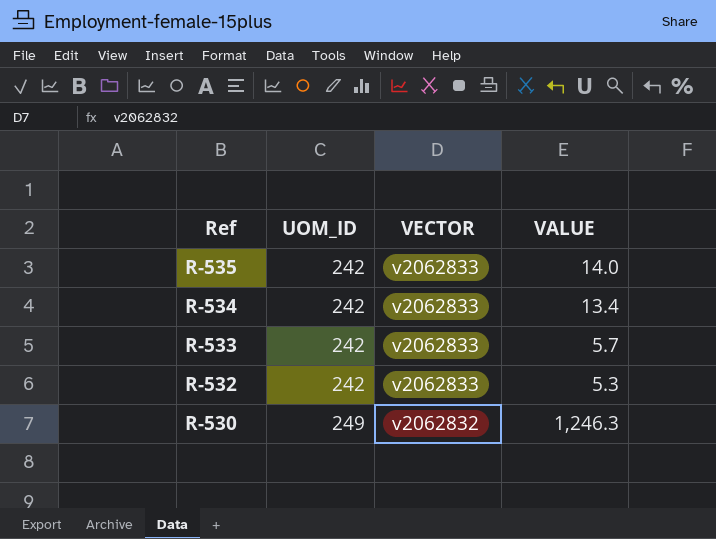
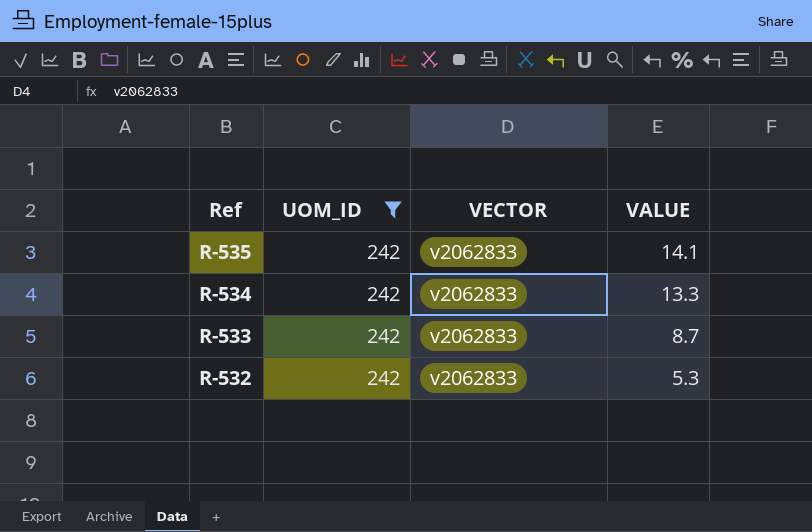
filter: none -> UOM_ID = 242
R-535 | VALUE: 14.0 -> 14.1
R-534 | VALUE: 13.4 -> 13.3
R-533 | VALUE: 5.7 -> 8.7

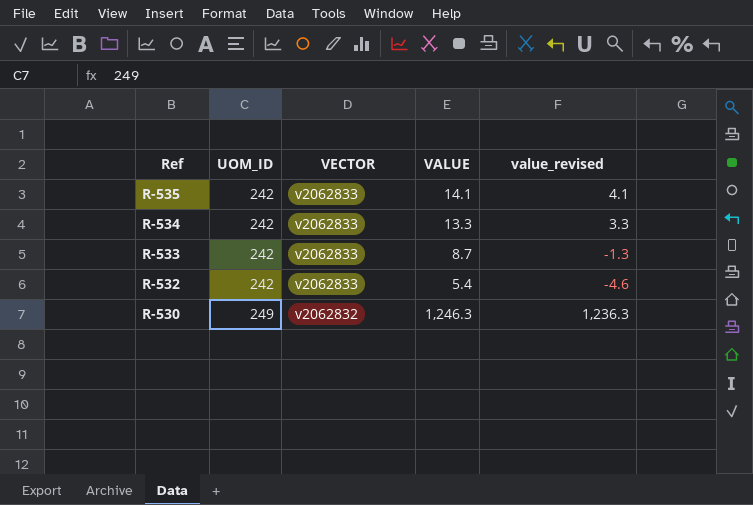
filter: UOM_ID = 242 -> none
column value_revised | formula: none -> [VALUE] - 10
R-532 | VALUE: 5.3 -> 5.4

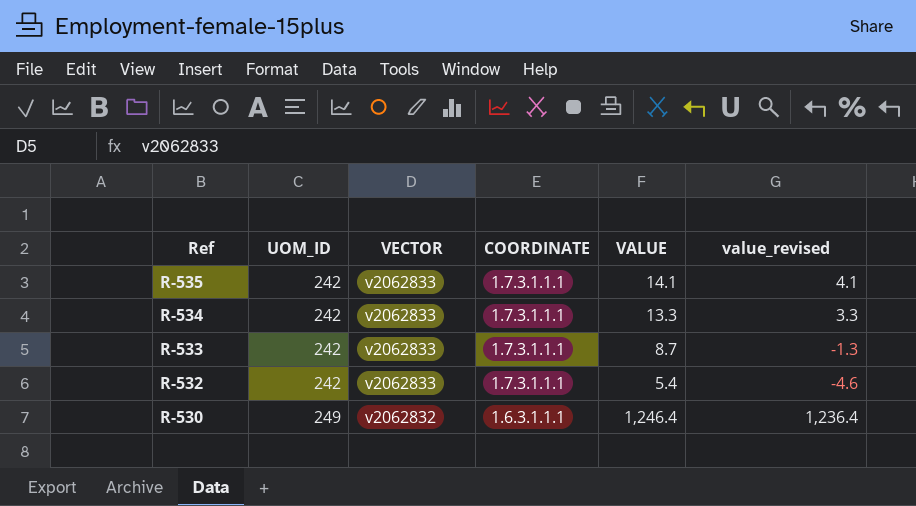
column COORDINATE | position: none -> 4
R-530 | VALUE: 1,246.3 -> 1,246.4
R-530 | value_revised: 1,236.3 -> 1,236.4

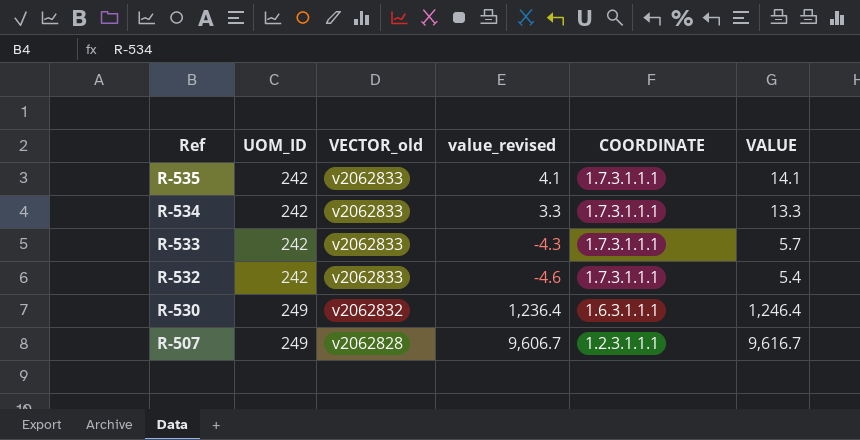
column name: VECTOR -> VECTOR_old
column value_revised | position: 6 -> 4
R-533 | value_revised: -1.3 -> -4.3
R-533 | VALUE: 8.7 -> 5.7
row R-507: none -> 249 | v2062828 | 9,606.7 | 1.2.3.1.1.1 | 9,616.7

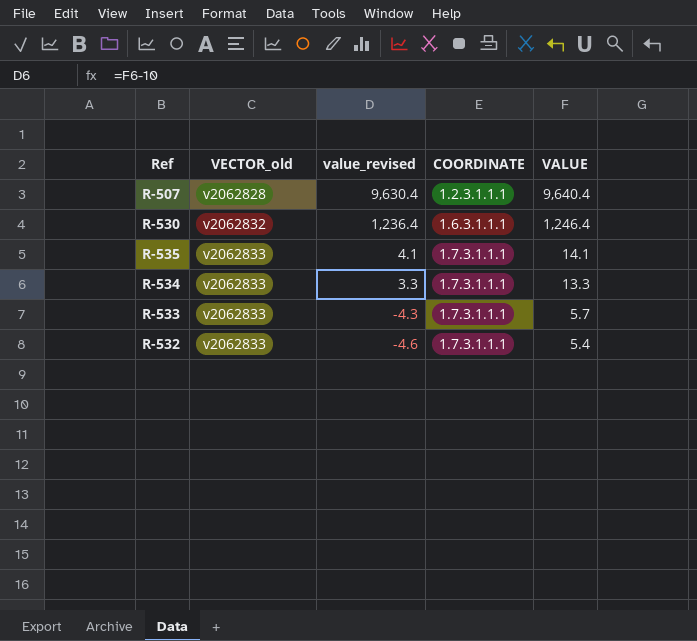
row order: Ref descending -> VECTOR_old ascending
column UOM_ID | position: 2 -> none
R-507 | value_revised: 9,606.7 -> 9,630.4
R-507 | VALUE: 9,616.7 -> 9,640.4

